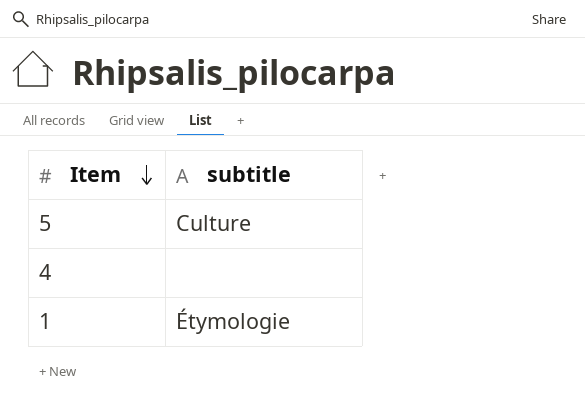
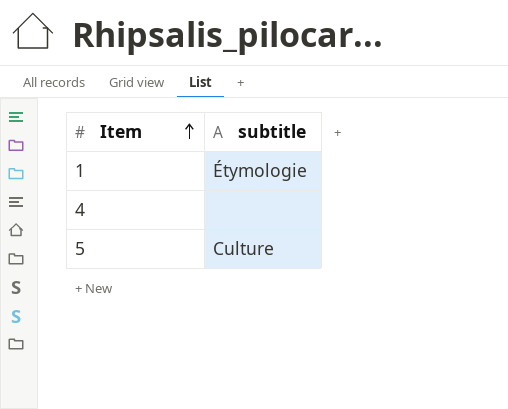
row order: Item descending -> Item ascending

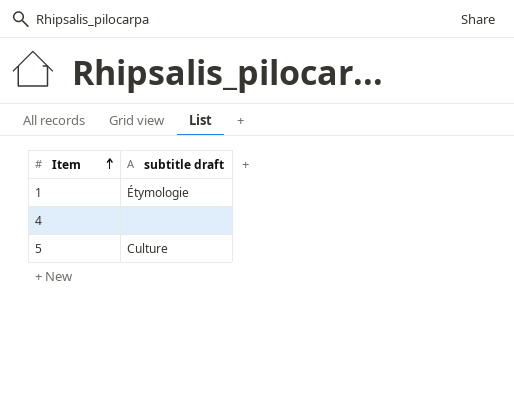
column name: subtitle -> subtitle draft

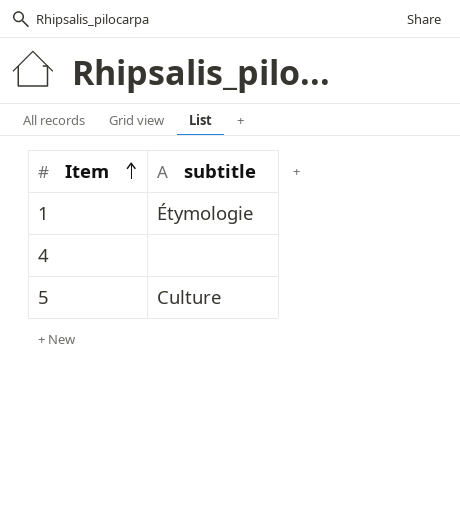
column name: subtitle draft -> subtitle

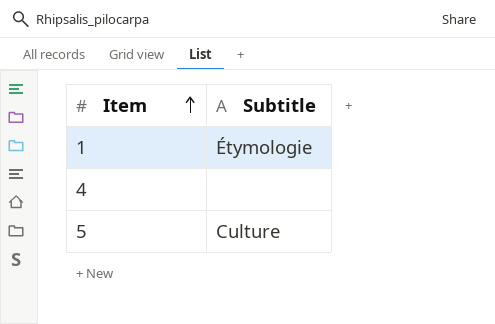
column name: subtitle -> Subtitle

